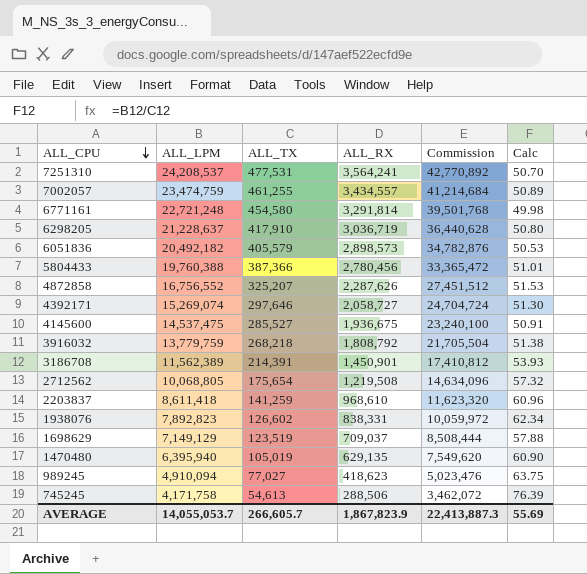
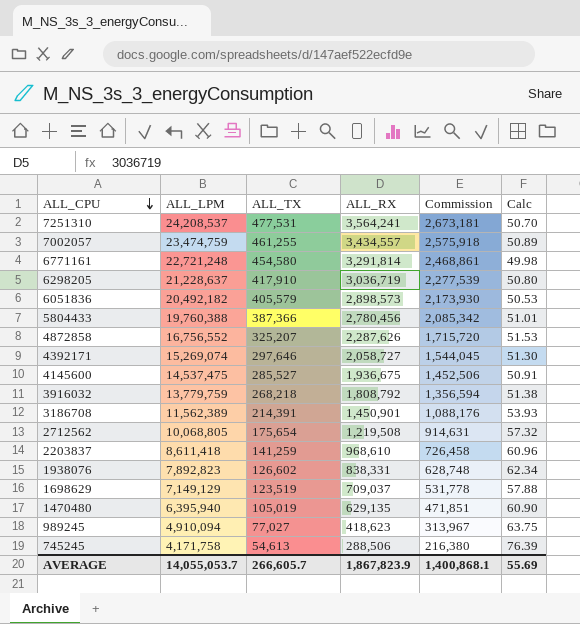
column Commission | formula: [ALL_RX] * 12 -> [ALL_RX] * 0.75
AVERAGE | Commission: 22,413,887.3 -> 1,400,868.1

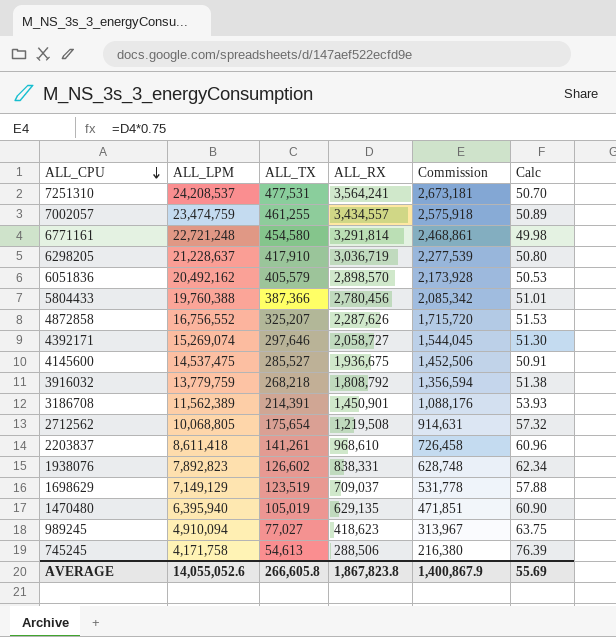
6051836 | ALL_LPM: 20,492,182 -> 20,492,162
6051836 | ALL_RX: 2,898,573 -> 2,898,570
6051836 | Commission: 2,173,930 -> 2,173,928
2203837 | ALL_TX: 141,259 -> 141,261
AVERAGE | ALL_LPM: 14,055,053.7 -> 14,055,052.6
AVERAGE | ALL_TX: 266,605.7 -> 266,605.8
AVERAGE | ALL_RX: 1,867,823.9 -> 1,867,823.8
AVERAGE | Commission: 1,400,868.1 -> 1,400,867.9

